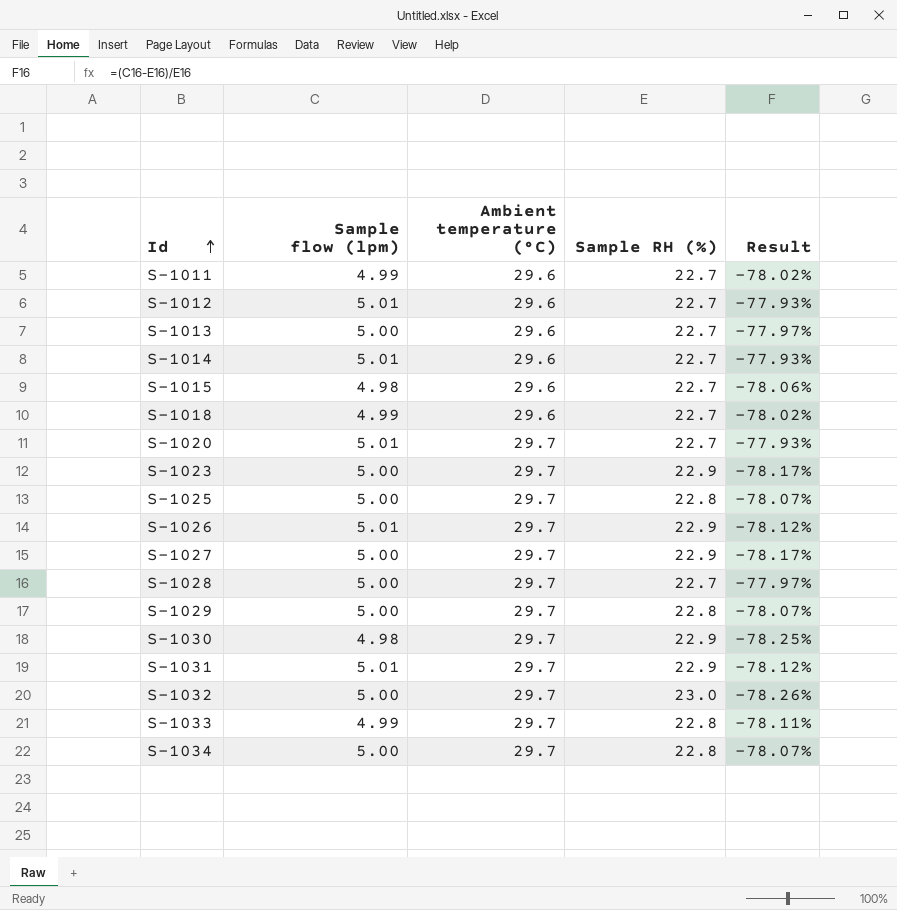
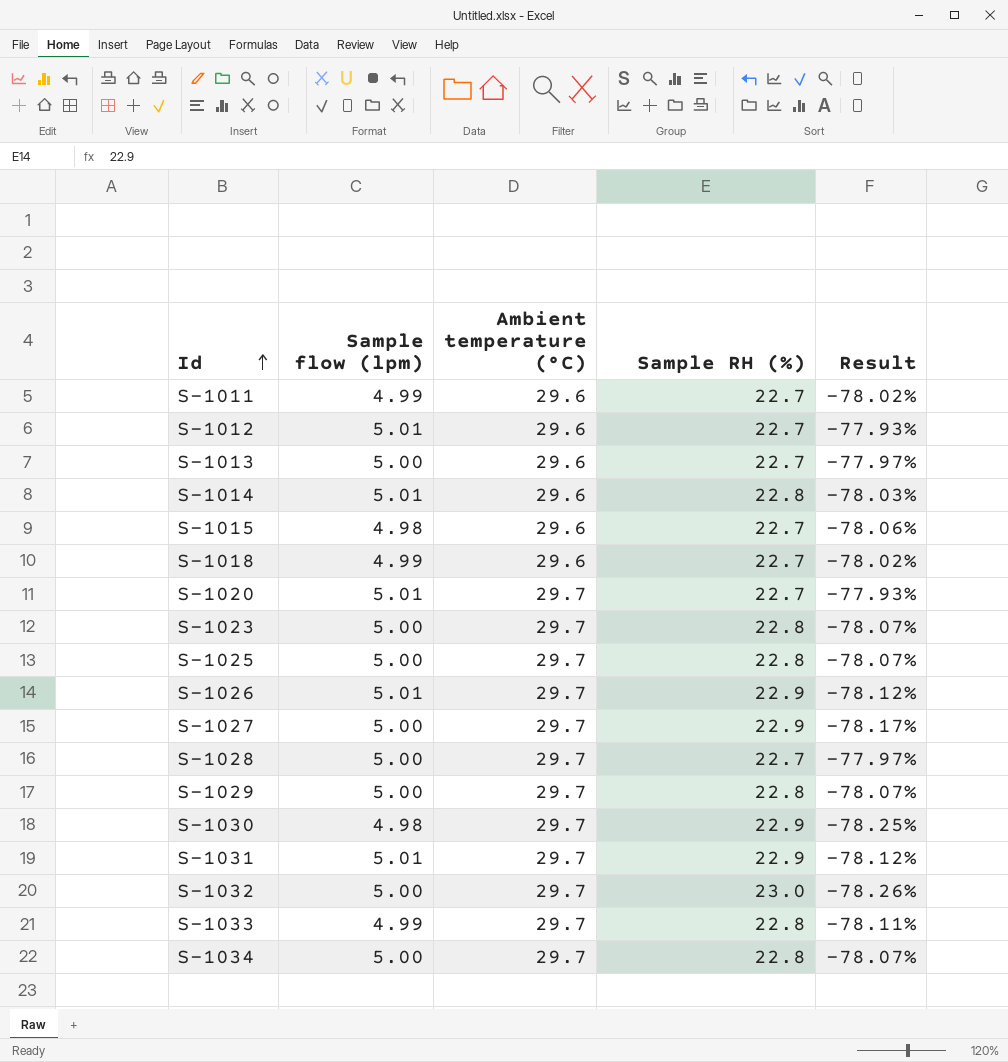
S-1014 | Sample RH (%): 22.7 -> 22.8
S-1014 | Result: -77.93% -> -78.03%
S-1023 | Sample RH (%): 22.9 -> 22.8
S-1023 | Result: -78.17% -> -78.07%

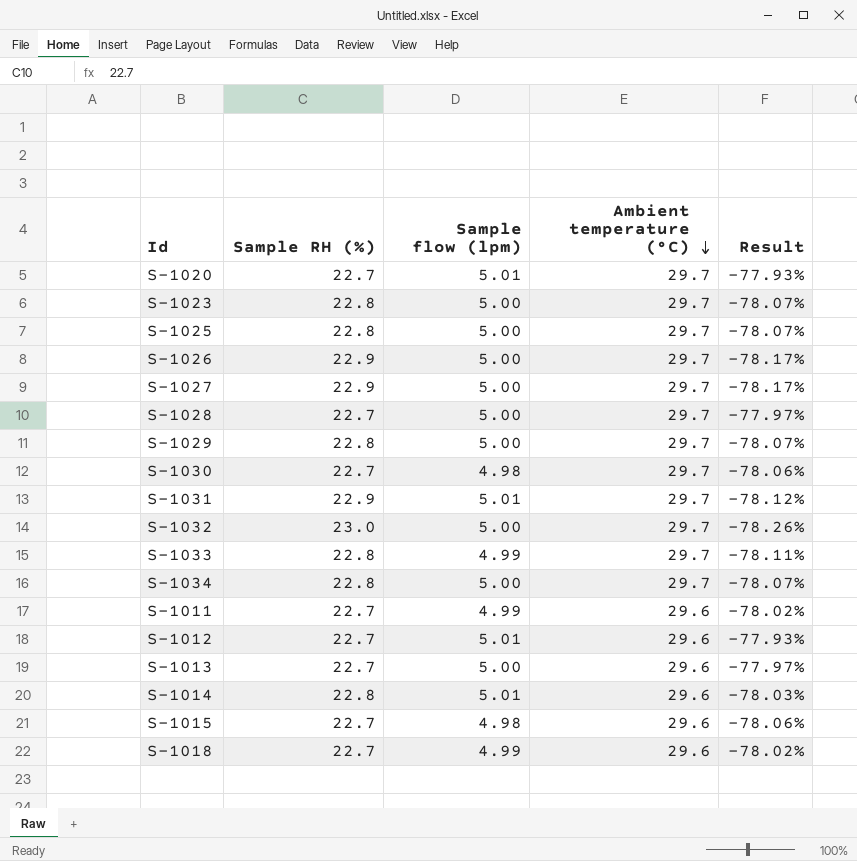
row order: Id ascending -> Ambient temperature (°C) descending
column Sample RH (%) | position: 4 -> 2
S-1026 | Sample flow (lpm): 5.01 -> 5.00
S-1026 | Result: -78.12% -> -78.17%
S-1030 | Sample RH (%): 22.9 -> 22.7
S-1030 | Result: -78.25% -> -78.06%

